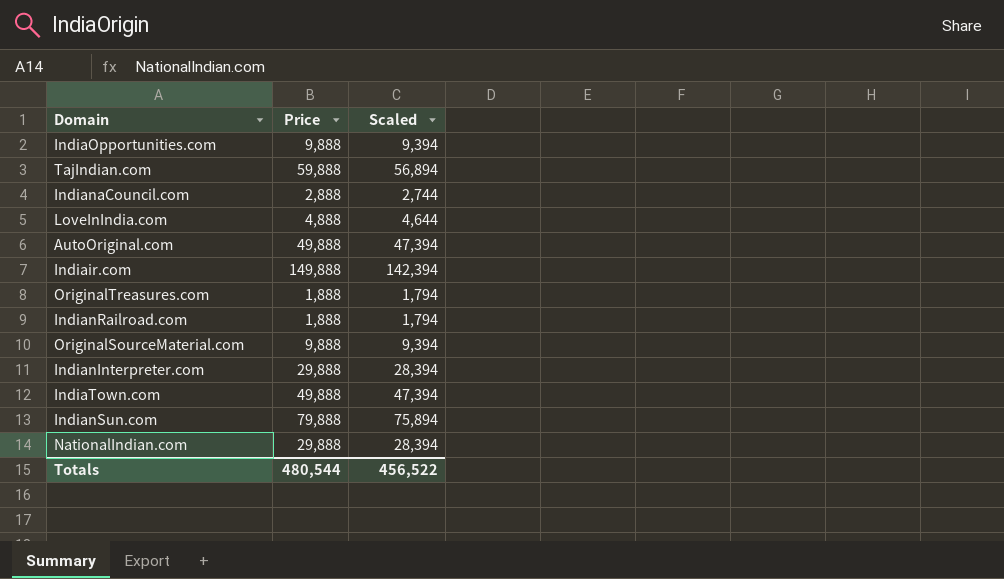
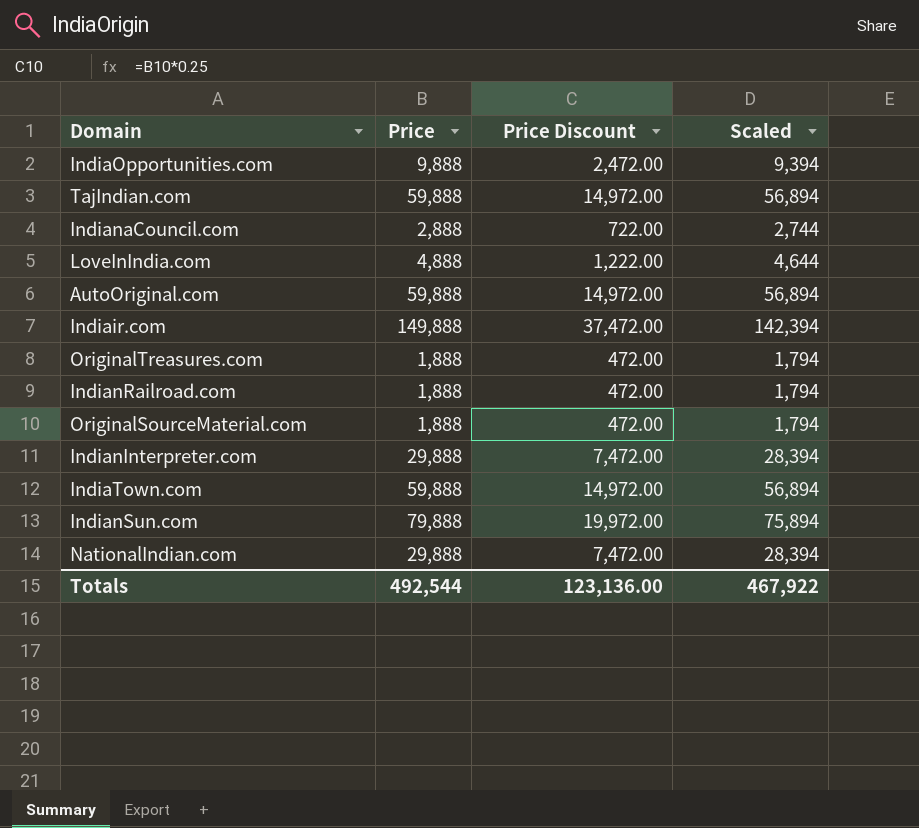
column Price Discount | formula: none -> [Price] * 0.25
AutoOriginal.com | Price: 49,888 -> 59,888
AutoOriginal.com | Scaled: 47,394 -> 56,894
OriginalSourceMaterial.com | Price: 9,888 -> 1,888
OriginalSourceMaterial.com | Scaled: 9,394 -> 1,794
IndiaTown.com | Price: 49,888 -> 59,888
IndiaTown.com | Scaled: 47,394 -> 56,894
Totals | Price: 480,544 -> 492,544
Totals | Scaled: 456,522 -> 467,922

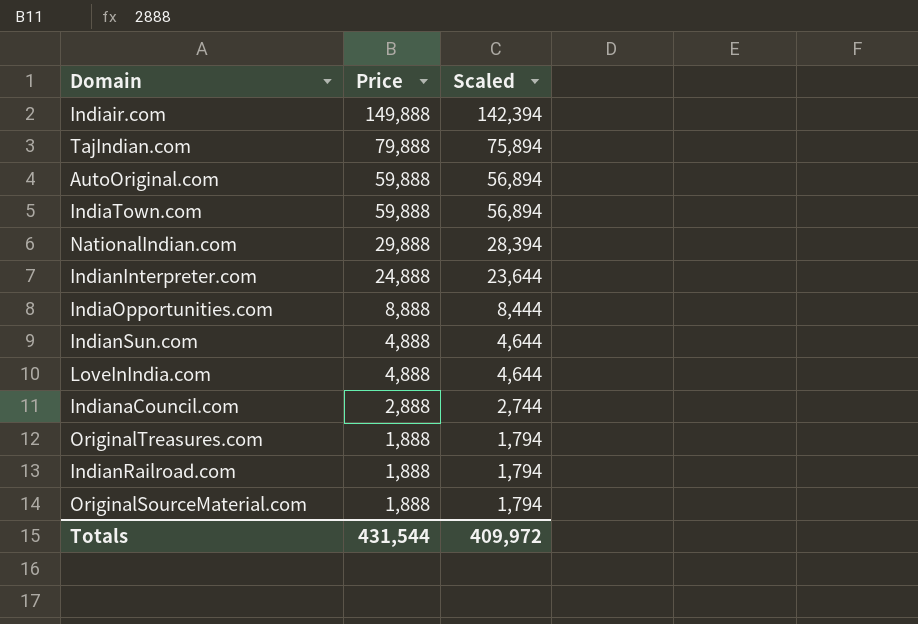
row order: none -> Price descending
column Price Discount | formula: [Price] * 0.25 -> none
TajIndian.com | Price: 59,888 -> 79,888
TajIndian.com | Scaled: 56,894 -> 75,894
IndianInterpreter.com | Price: 29,888 -> 24,888
IndianInterpreter.com | Scaled: 28,394 -> 23,644
IndiaOpportunities.com | Price: 9,888 -> 8,888
IndiaOpportunities.com | Scaled: 9,394 -> 8,444
IndianSun.com | Price: 79,888 -> 4,888
IndianSun.com | Scaled: 75,894 -> 4,644
Totals | Price: 492,544 -> 431,544
Totals | Scaled: 467,922 -> 409,972

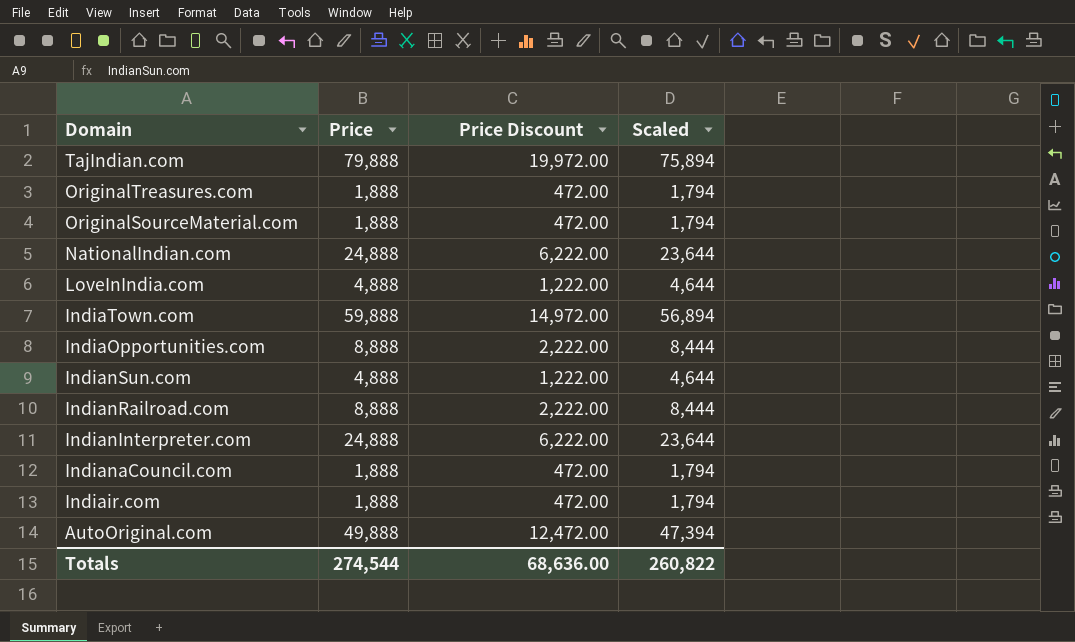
row order: Price descending -> Domain descending
column Price Discount | formula: none -> [Price] * 0.25
NationalIndian.com | Price: 29,888 -> 24,888
NationalIndian.com | Scaled: 28,394 -> 23,644
IndianRailroad.com | Price: 1,888 -> 8,888
IndianRailroad.com | Scaled: 1,794 -> 8,444
IndianaCouncil.com | Price: 2,888 -> 1,888
IndianaCouncil.com | Scaled: 2,744 -> 1,794
Indiair.com | Price: 149,888 -> 1,888
Indiair.com | Scaled: 142,394 -> 1,794
AutoOriginal.com | Price: 59,888 -> 49,888
AutoOriginal.com | Scaled: 56,894 -> 47,394
Totals | Price: 431,544 -> 274,544
Totals | Scaled: 409,972 -> 260,822

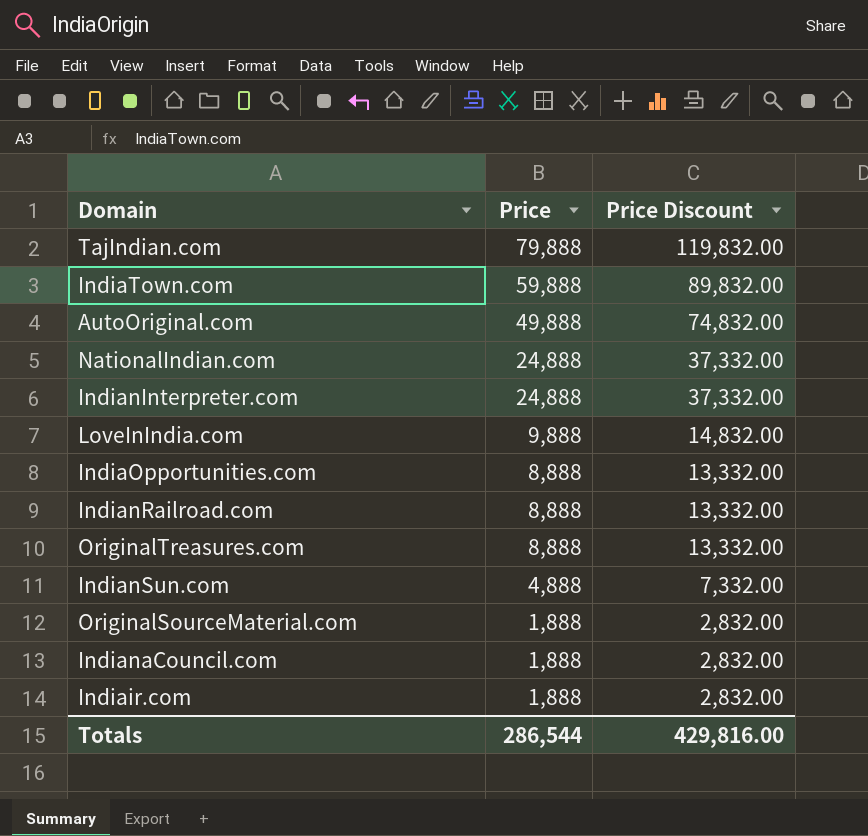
row order: Domain descending -> Price descending
column Scaled | formula: [Price] * 0.95 -> none
column Price Discount | formula: [Price] * 0.25 -> [Price] * 1.5
LoveInIndia.com | Price: 4,888 -> 9,888
OriginalTreasures.com | Price: 1,888 -> 8,888
Totals | Price: 274,544 -> 286,544
Totals | Price Discount: 68,636.00 -> 429,816.00

